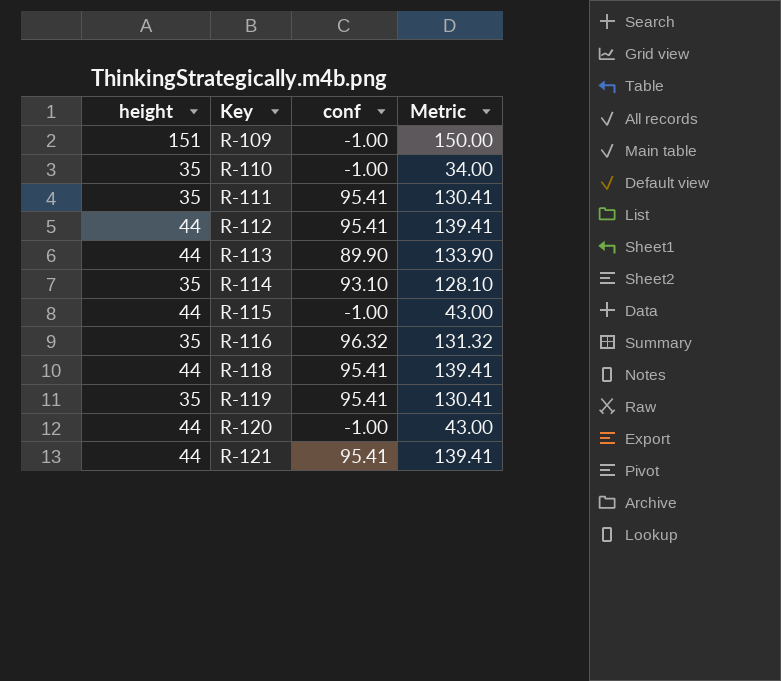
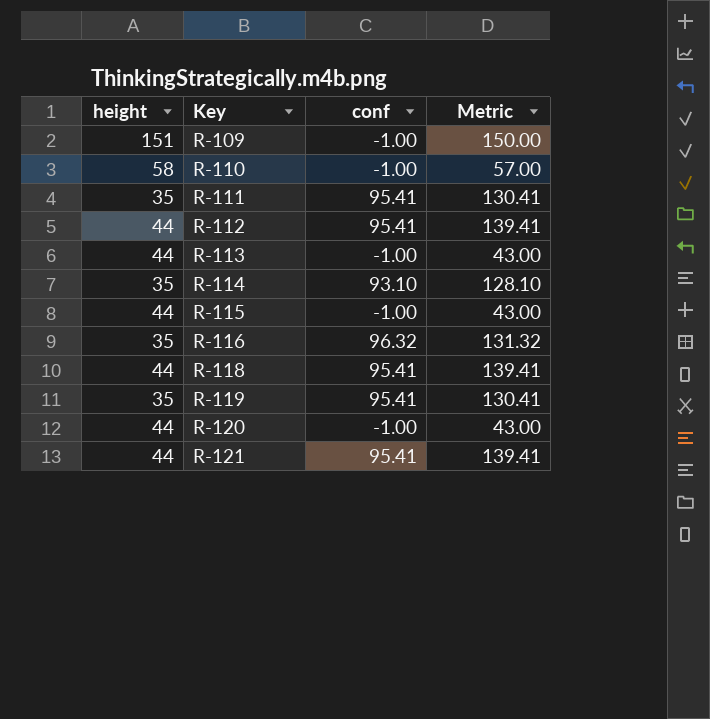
R-110 | height: 35 -> 58
R-110 | Metric: 34.00 -> 57.00
R-113 | conf: 89.90 -> -1.00
R-113 | Metric: 133.90 -> 43.00

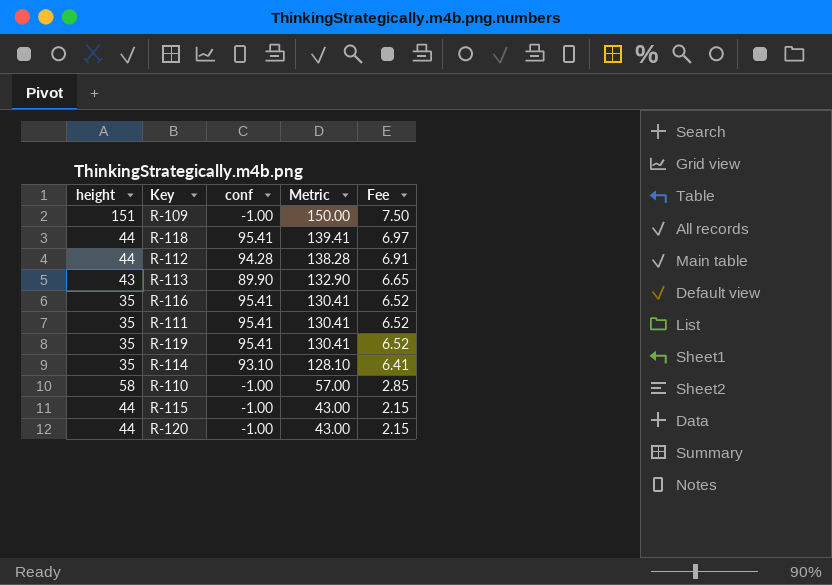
row order: Key ascending -> Metric descending
column Fee | formula: none -> [Metric] * 0.05
row R-121: 44 | 95.41 | 139.41 -> none
R-112 | conf: 95.41 -> 94.28
R-112 | Metric: 139.41 -> 138.28
R-113 | height: 44 -> 43
R-113 | conf: -1.00 -> 89.90
R-113 | Metric: 43.00 -> 132.90
R-116 | conf: 96.32 -> 95.41
R-116 | Metric: 131.32 -> 130.41

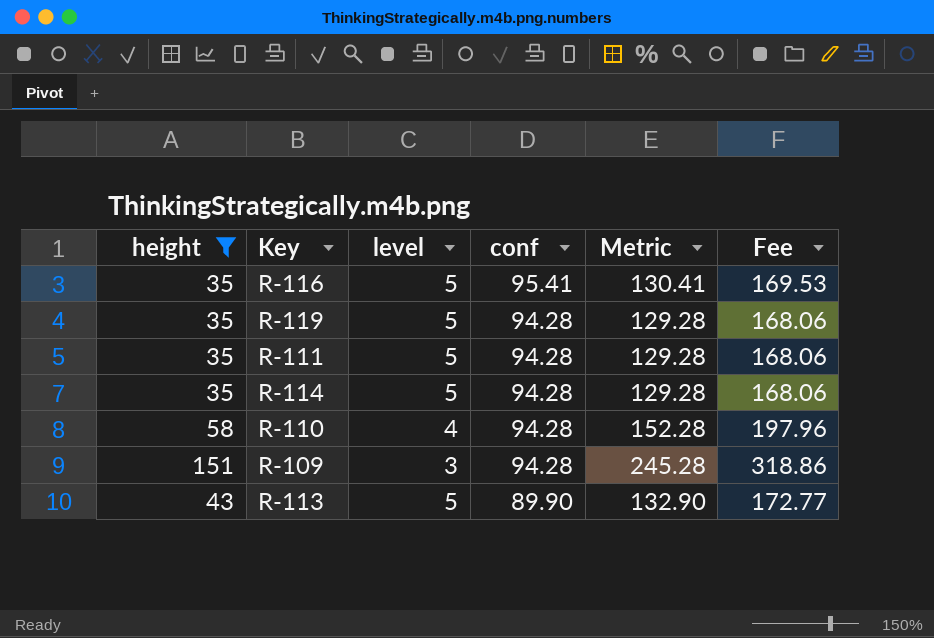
filter: none -> height != 44
row order: Metric descending -> conf descending
column level | position: none -> 3
column Fee | formula: [Metric] * 0.05 -> [Metric] * 1.3
R-119 | conf: 95.41 -> 94.28
R-119 | Metric: 130.41 -> 129.28
R-111 | conf: 95.41 -> 94.28
R-111 | Metric: 130.41 -> 129.28
R-114 | conf: 93.10 -> 94.28
R-114 | Metric: 128.10 -> 129.28
R-110 | conf: -1.00 -> 94.28
R-110 | Metric: 57.00 -> 152.28
R-109 | conf: -1.00 -> 94.28
R-109 | Metric: 150.00 -> 245.28

